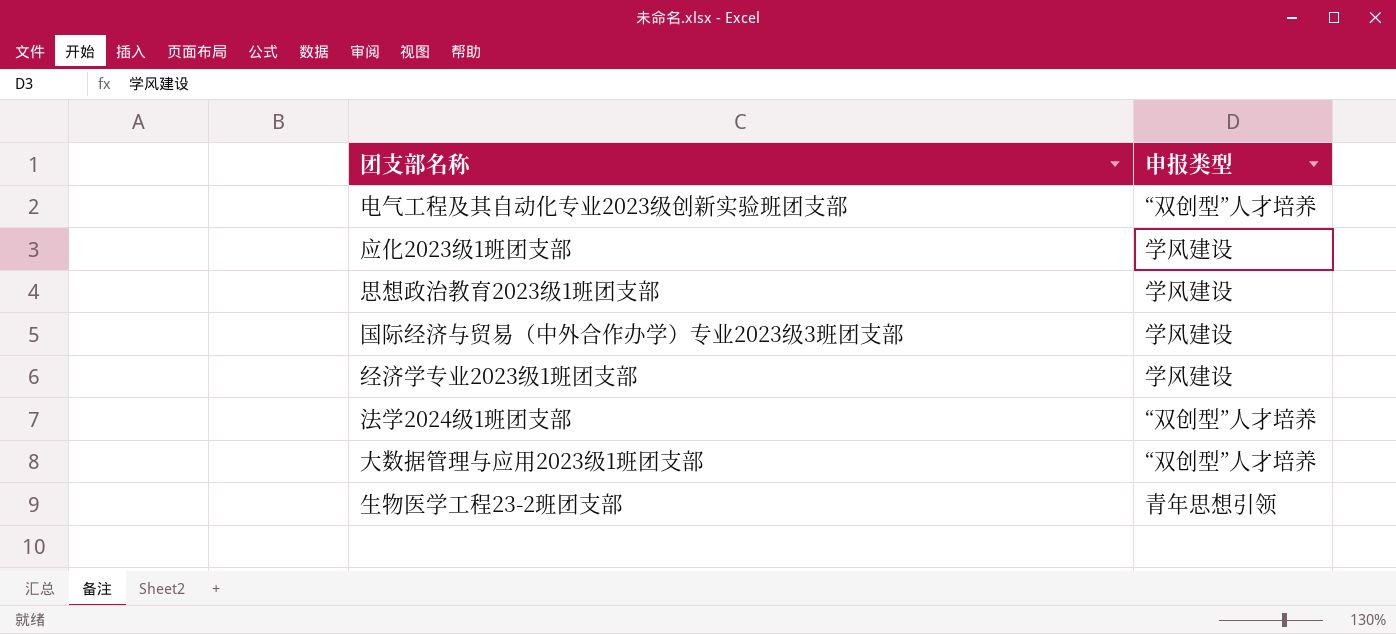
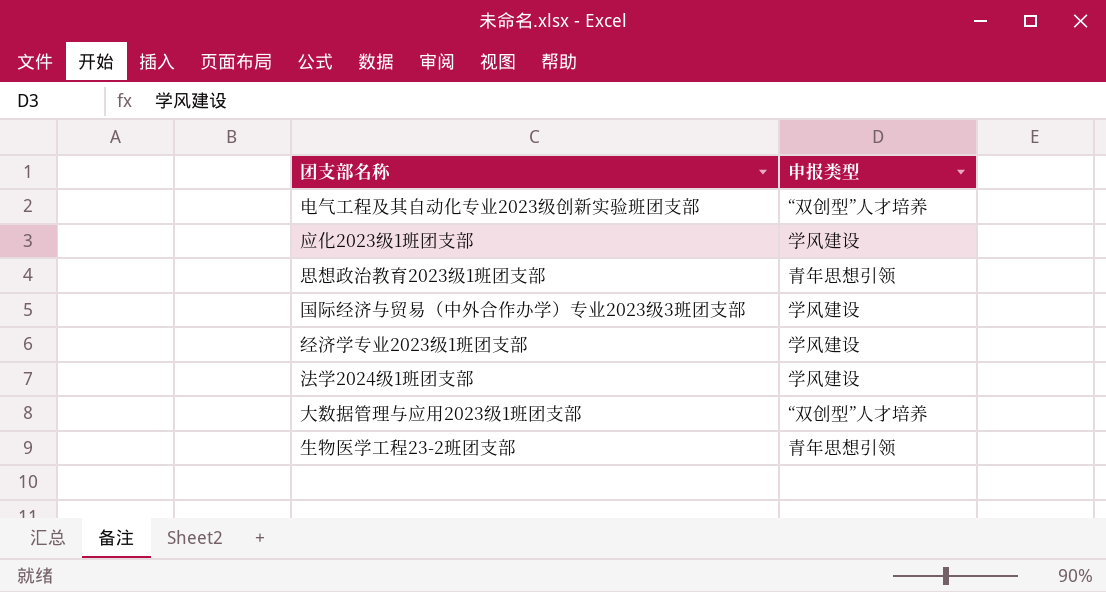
思想政治教育2023级1班团支部 | 申报类型: 学风建设 -> 青年思想引领
法学2024级1班团支部 | 申报类型: “双创型”人才培养 -> 学风建设

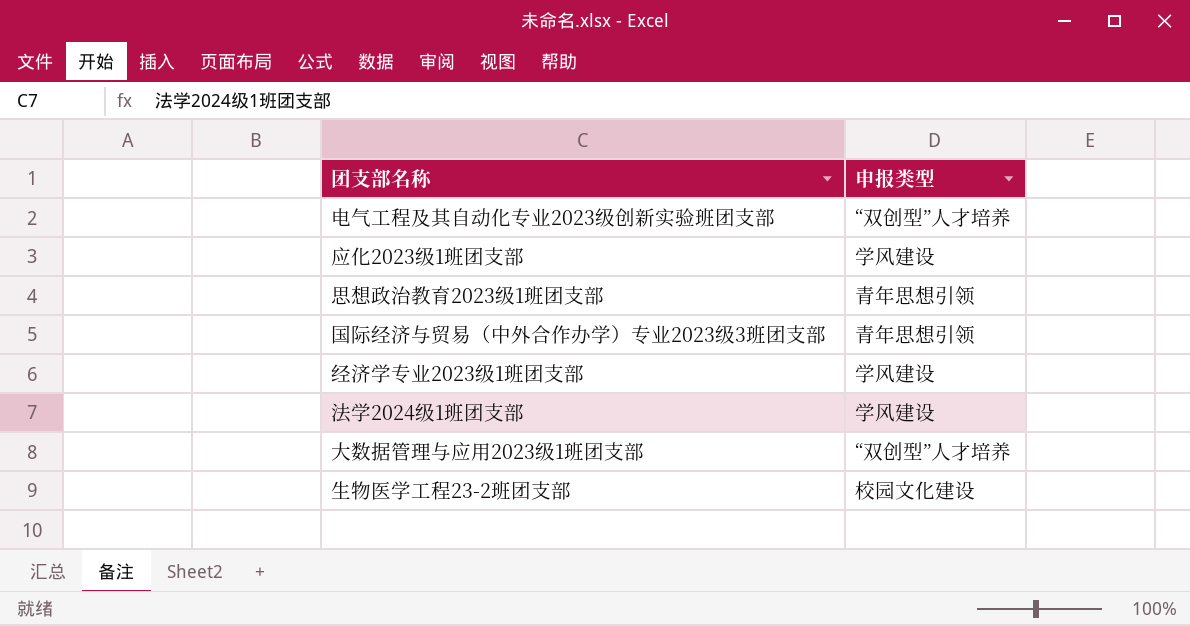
国际经济与贸易（中外合作办学）专业2023级3班团支部 | 申报类型: 学风建设 -> 青年思想引领
生物医学工程23-2班团支部 | 申报类型: 青年思想引领 -> 校园文化建设

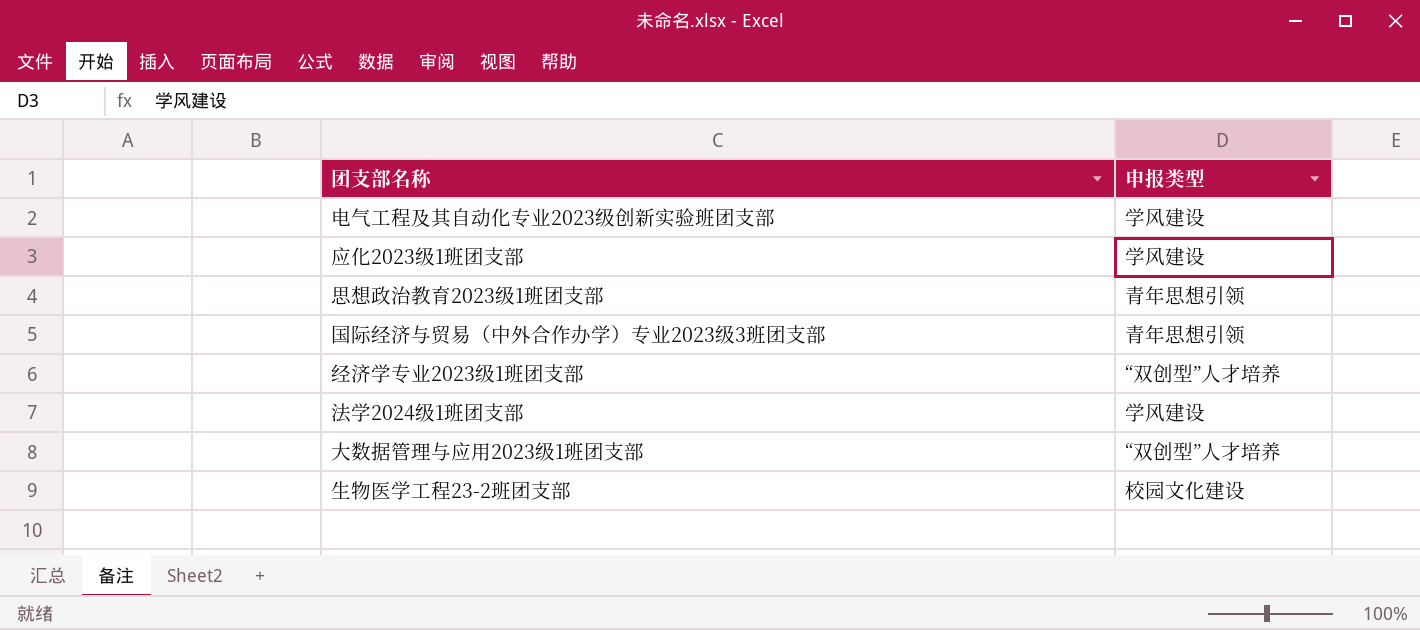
电气工程及其自动化专业2023级创新实验班团支部 | 申报类型: “双创型”人才培养 -> 学风建设
经济学专业2023级1班团支部 | 申报类型: 学风建设 -> “双创型”人才培养

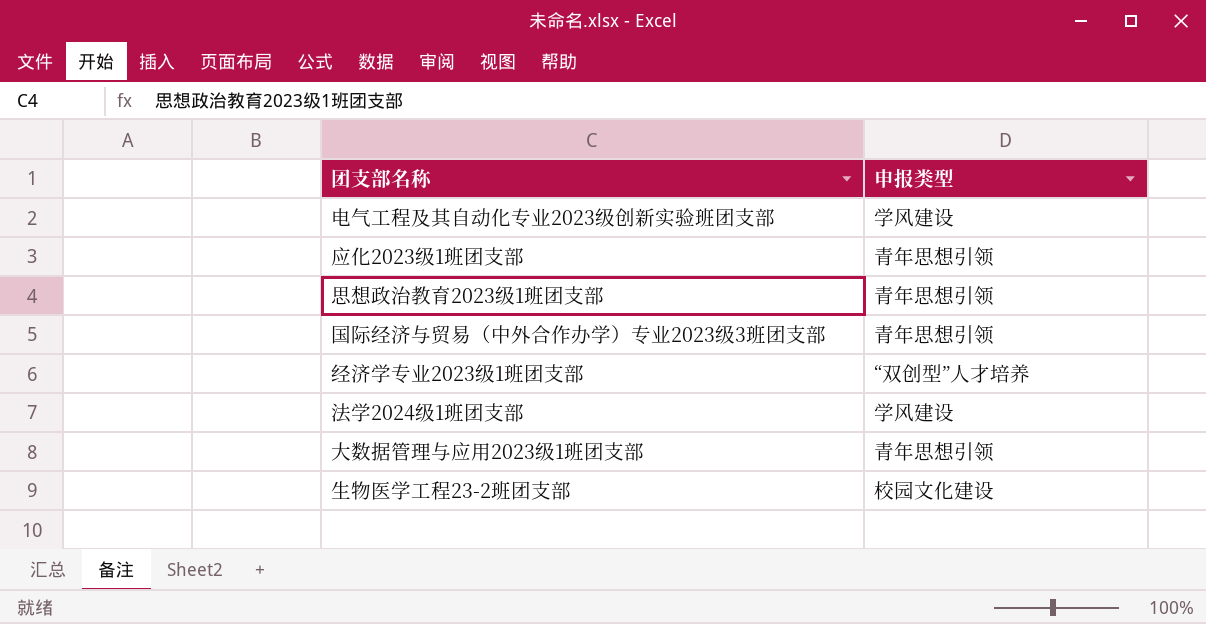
应化2023级1班团支部 | 申报类型: 学风建设 -> 青年思想引领
大数据管理与应用2023级1班团支部 | 申报类型: “双创型”人才培养 -> 青年思想引领

